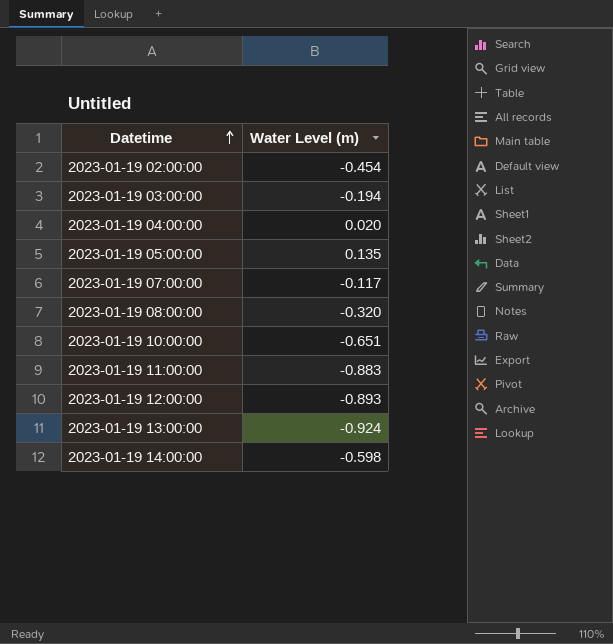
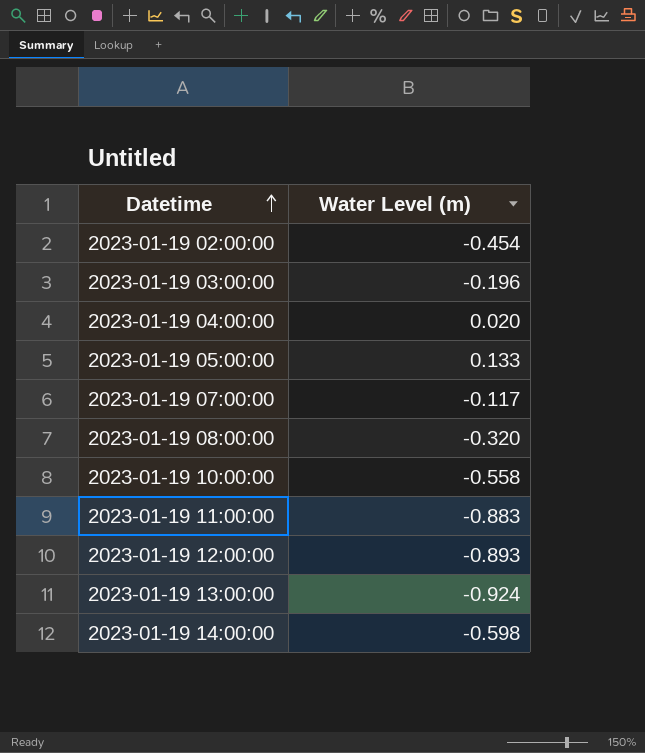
2023-01-19 03:00:00 | Water Level (m): -0.194 -> -0.196
2023-01-19 05:00:00 | Water Level (m): 0.135 -> 0.133
2023-01-19 10:00:00 | Water Level (m): -0.651 -> -0.558

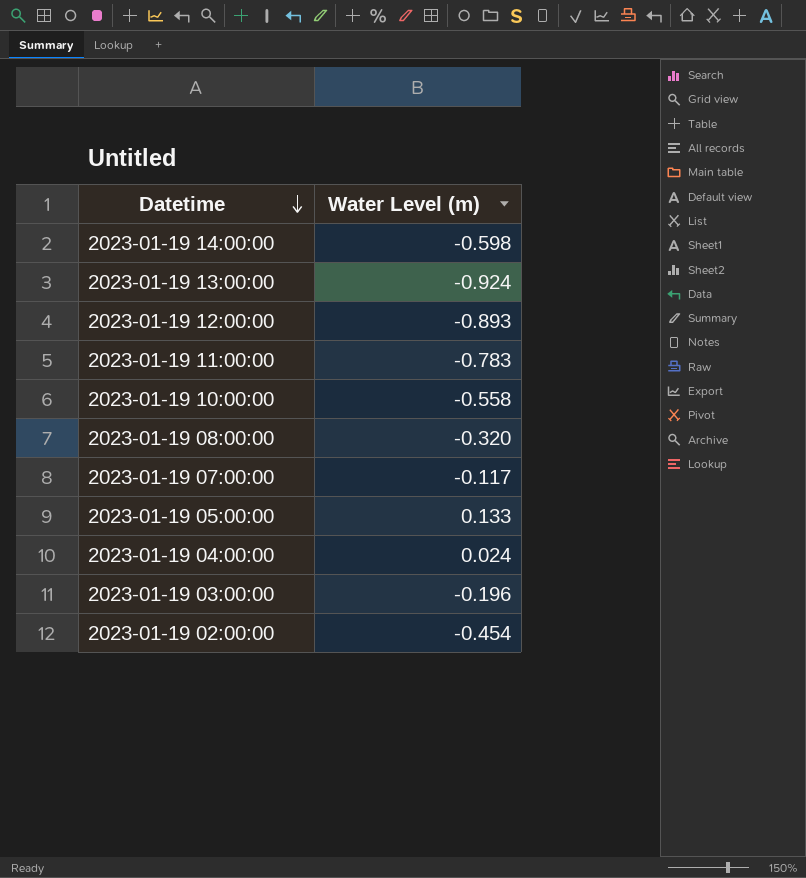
row order: Datetime ascending -> Datetime descending
2023-01-19 11:00:00 | Water Level (m): -0.883 -> -0.783
2023-01-19 04:00:00 | Water Level (m): 0.020 -> 0.024

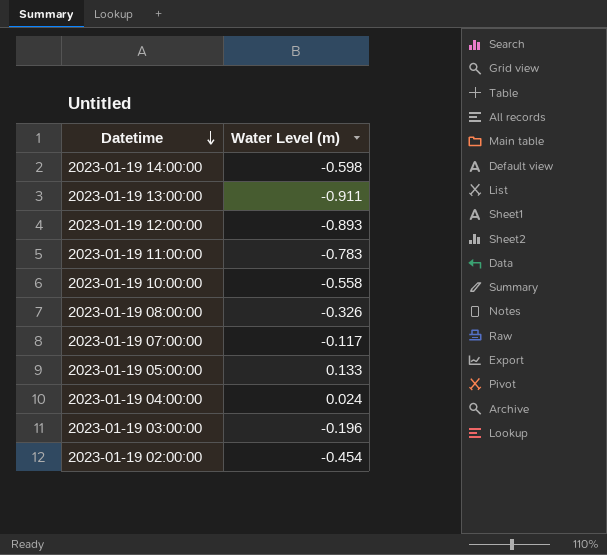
2023-01-19 13:00:00 | Water Level (m): -0.924 -> -0.911
2023-01-19 08:00:00 | Water Level (m): -0.320 -> -0.326

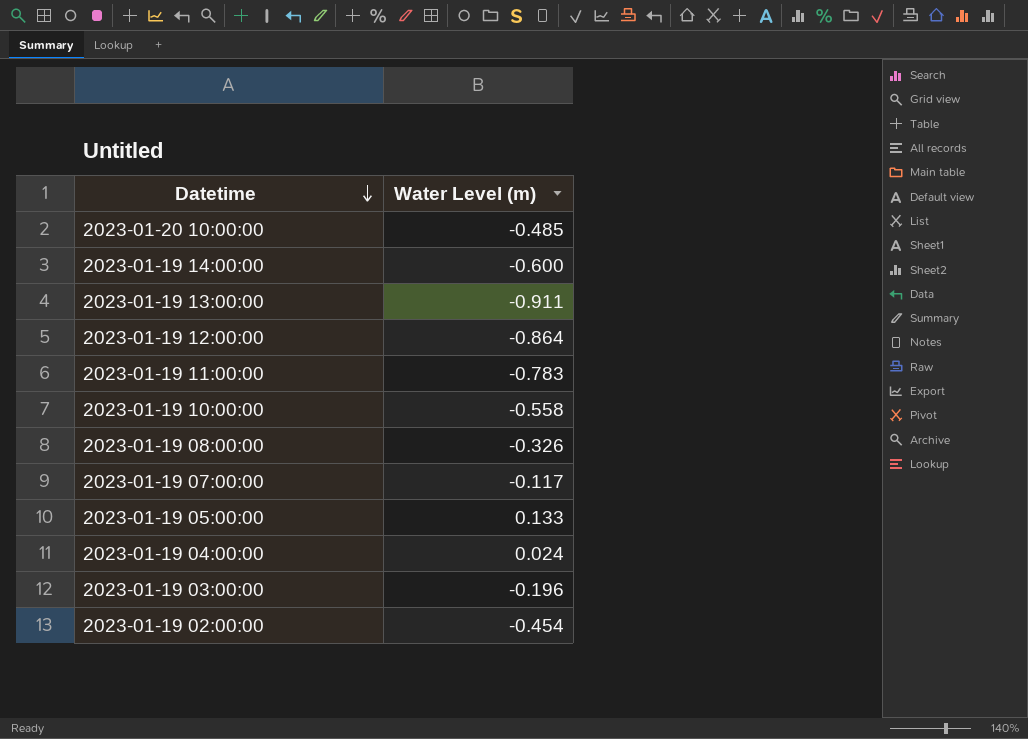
row 2023-01-20 10:00:00: none -> -0.485
2023-01-19 14:00:00 | Water Level (m): -0.598 -> -0.600
2023-01-19 12:00:00 | Water Level (m): -0.893 -> -0.864

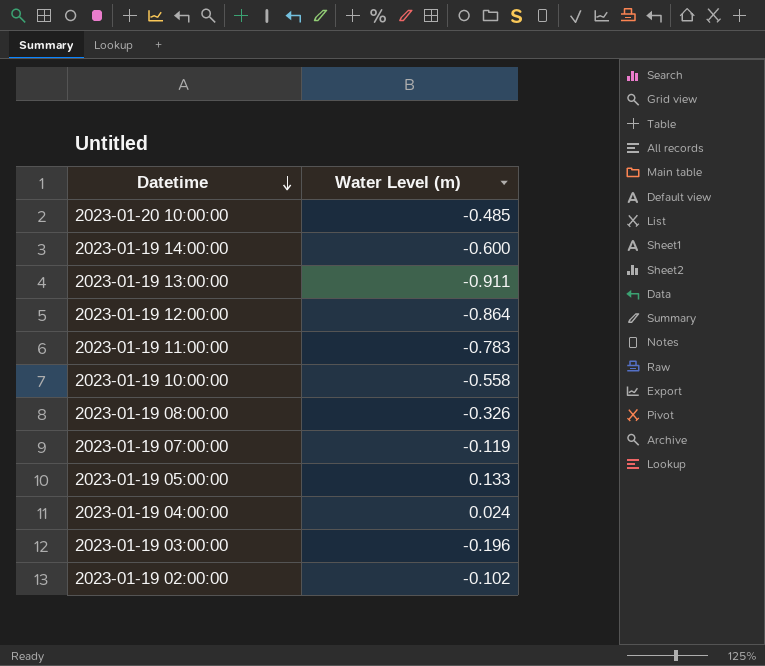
2023-01-19 07:00:00 | Water Level (m): -0.117 -> -0.119
2023-01-19 02:00:00 | Water Level (m): -0.454 -> -0.102

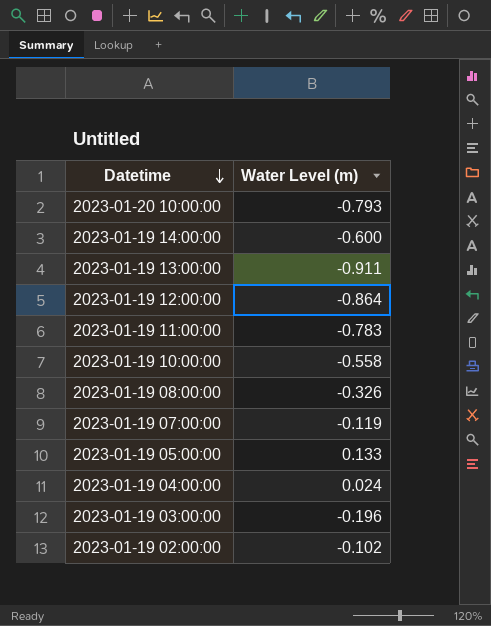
2023-01-20 10:00:00 | Water Level (m): -0.485 -> -0.793

